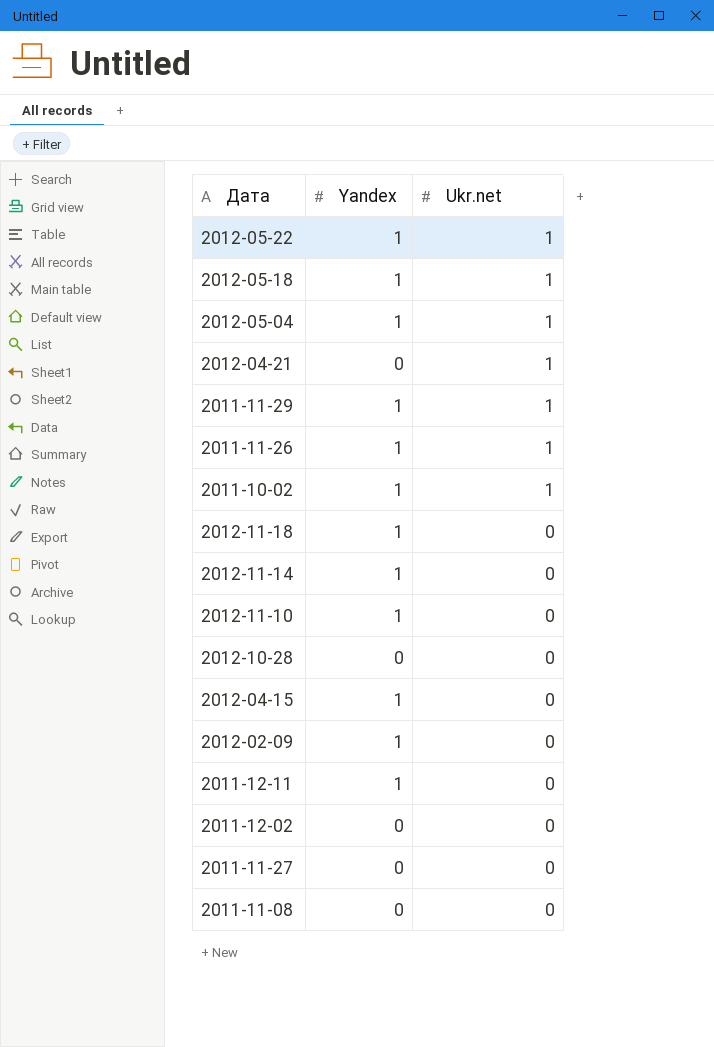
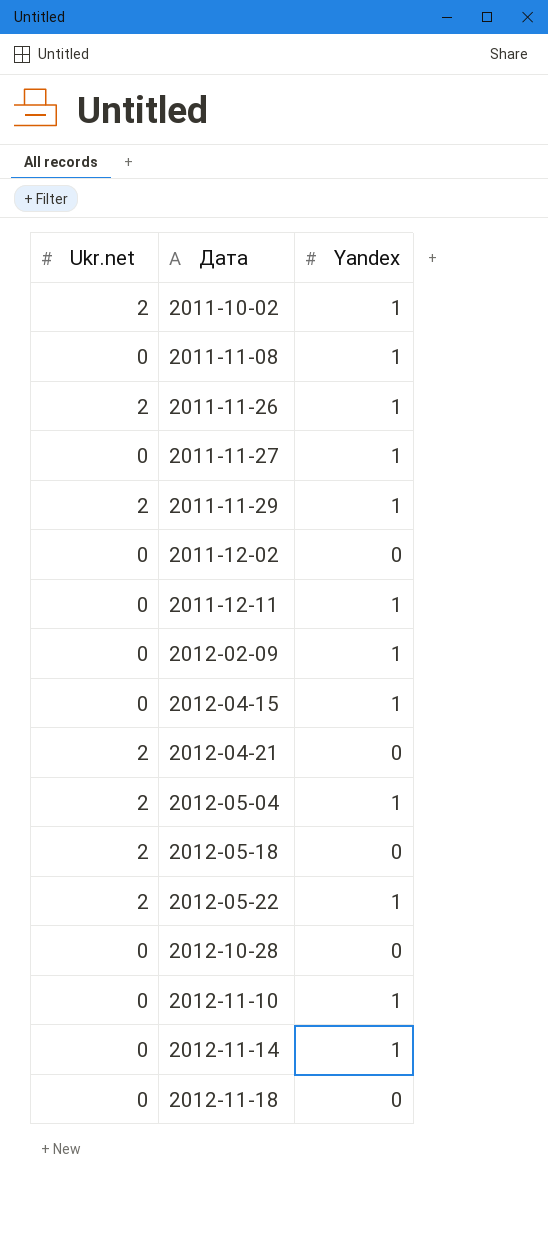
row order: Ukr.net descending -> Дата ascending
column Ukr.net | position: 3 -> 1
2011-10-02 | Ukr.net: 1 -> 2
2011-11-08 | Yandex: 0 -> 1
2011-11-26 | Ukr.net: 1 -> 2
2011-11-27 | Yandex: 0 -> 1
2011-11-29 | Ukr.net: 1 -> 2
2012-04-21 | Ukr.net: 1 -> 2
2012-05-04 | Ukr.net: 1 -> 2
2012-05-18 | Ukr.net: 1 -> 2
2012-05-18 | Yandex: 1 -> 0
2012-05-22 | Ukr.net: 1 -> 2
2012-11-18 | Yandex: 1 -> 0

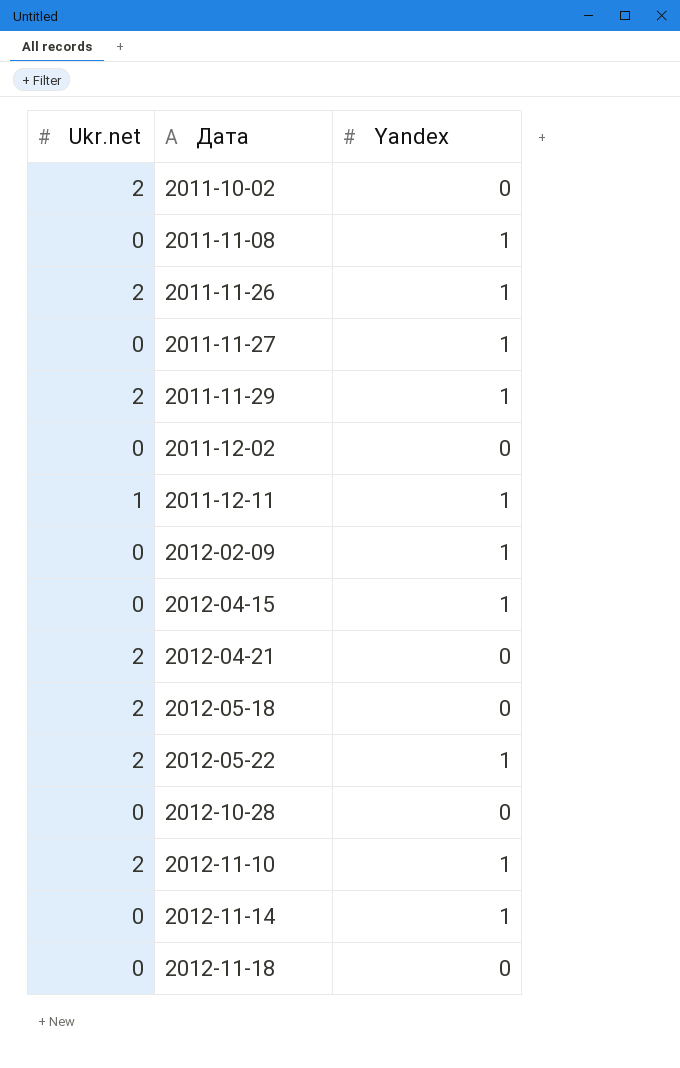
row 2012-05-04: 2 | 1 -> none
2011-10-02 | Yandex: 1 -> 0
2011-12-11 | Ukr.net: 0 -> 1
2012-11-10 | Ukr.net: 0 -> 2

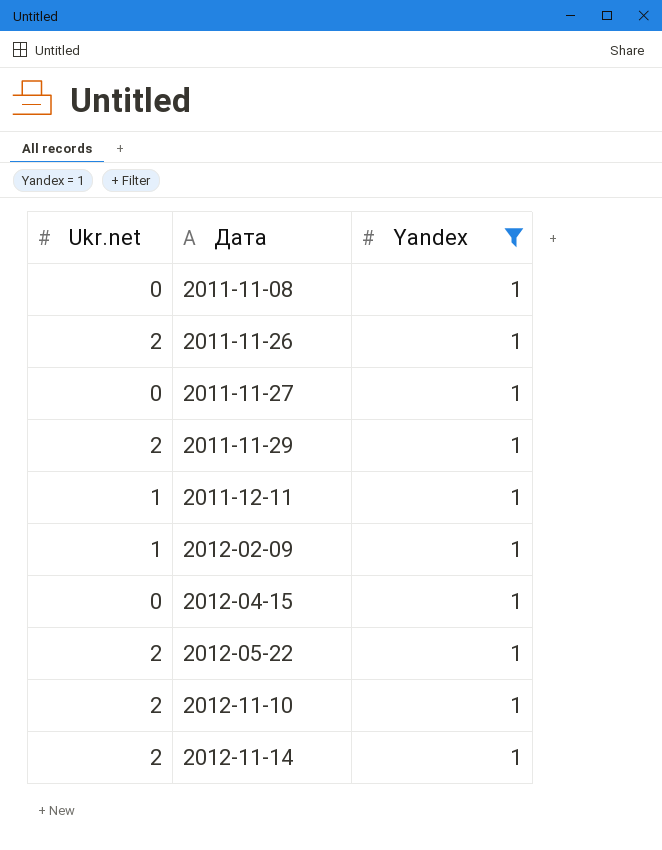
filter: none -> Yandex = 1
2012-02-09 | Ukr.net: 0 -> 1
2012-11-14 | Ukr.net: 0 -> 2

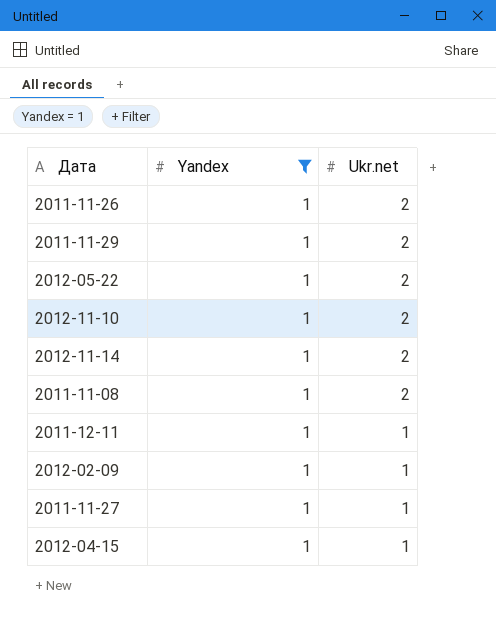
row order: Дата ascending -> Ukr.net descending
column Ukr.net | position: 1 -> 3
2011-11-08 | Ukr.net: 0 -> 2
2011-11-27 | Ukr.net: 0 -> 1
2012-04-15 | Ukr.net: 0 -> 1

